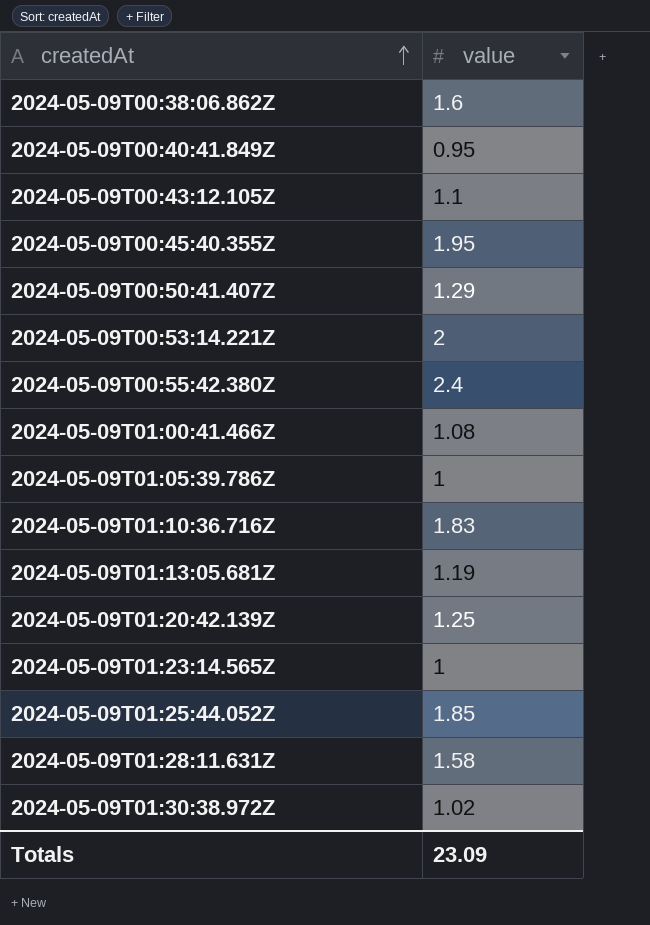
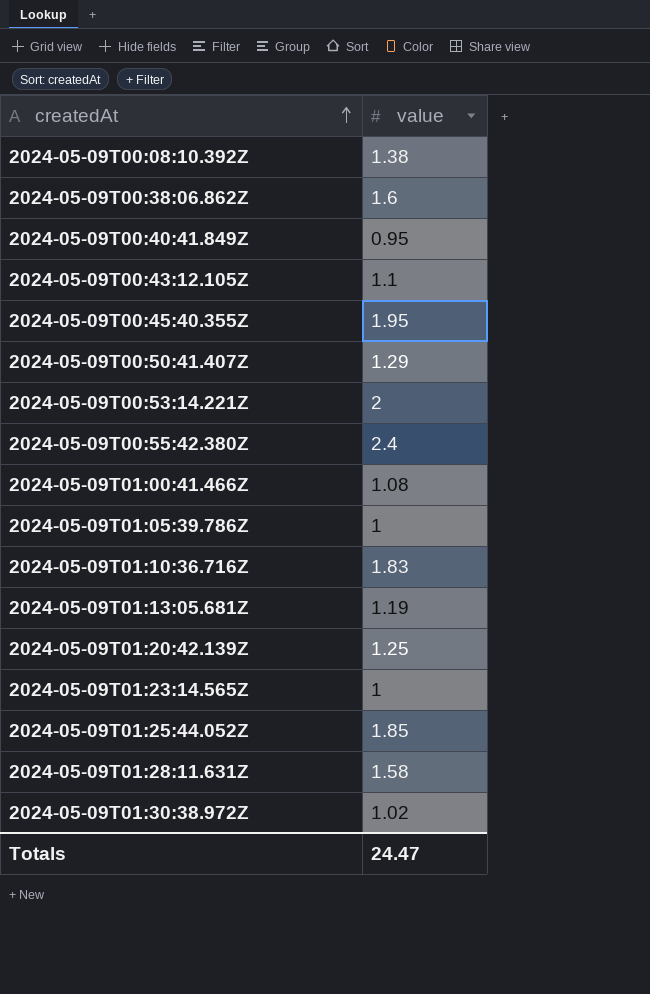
row 2024-05-09T00:08:10.392Z: none -> 1.38
Totals | value: 23.09 -> 24.47

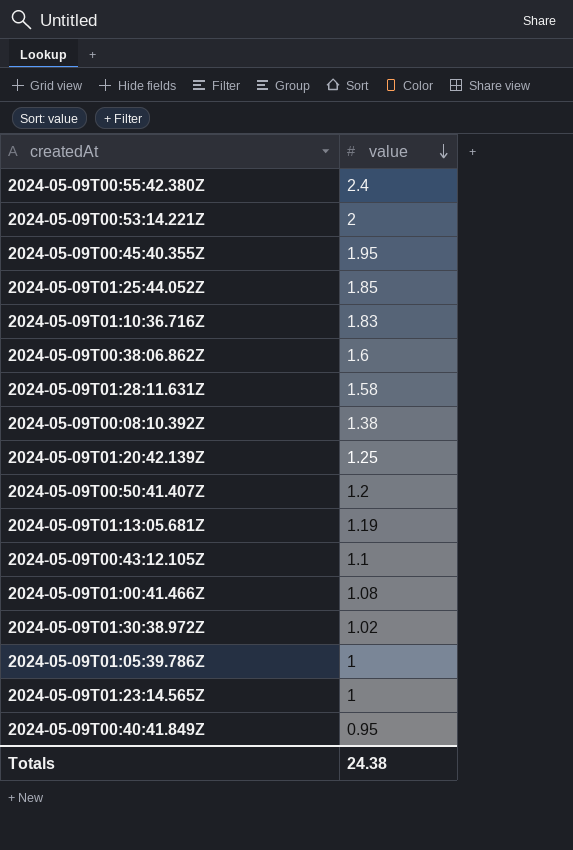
row order: createdAt ascending -> value descending
2024-05-09T00:50:41.407Z | value: 1.29 -> 1.2
Totals | value: 24.47 -> 24.38

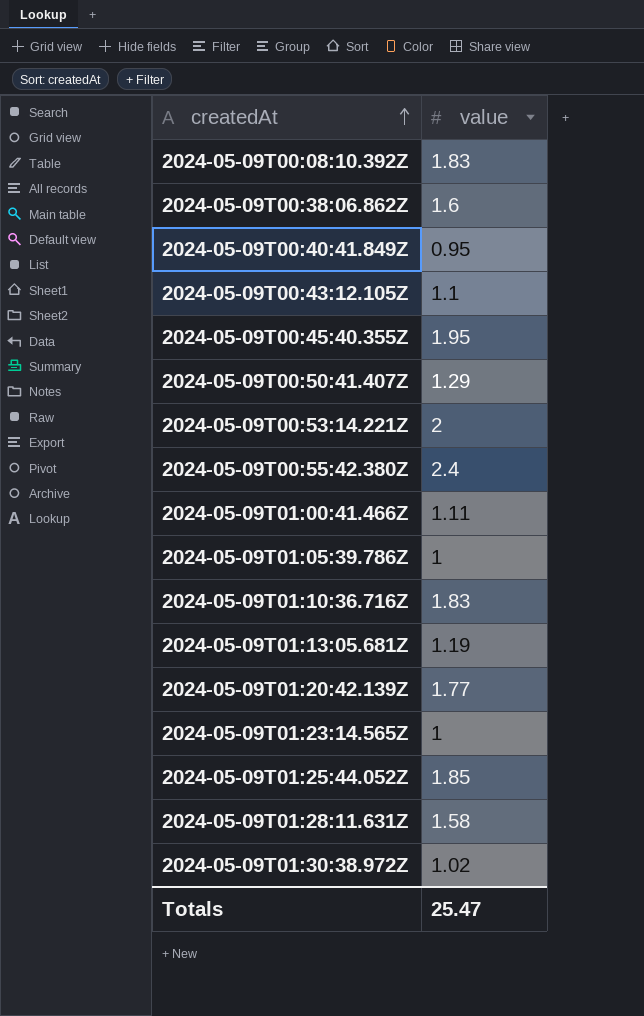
row order: value descending -> createdAt ascending
2024-05-09T00:08:10.392Z | value: 1.38 -> 1.83
2024-05-09T00:50:41.407Z | value: 1.2 -> 1.29
2024-05-09T01:00:41.466Z | value: 1.08 -> 1.11
2024-05-09T01:20:42.139Z | value: 1.25 -> 1.77
Totals | value: 24.38 -> 25.47

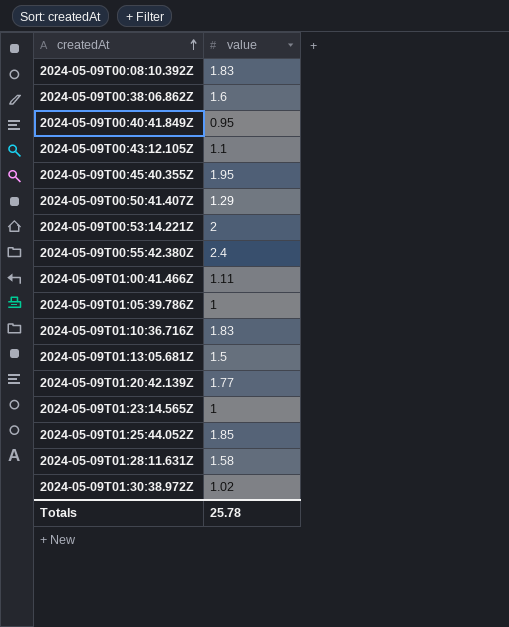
2024-05-09T01:13:05.681Z | value: 1.19 -> 1.5
Totals | value: 25.47 -> 25.78

